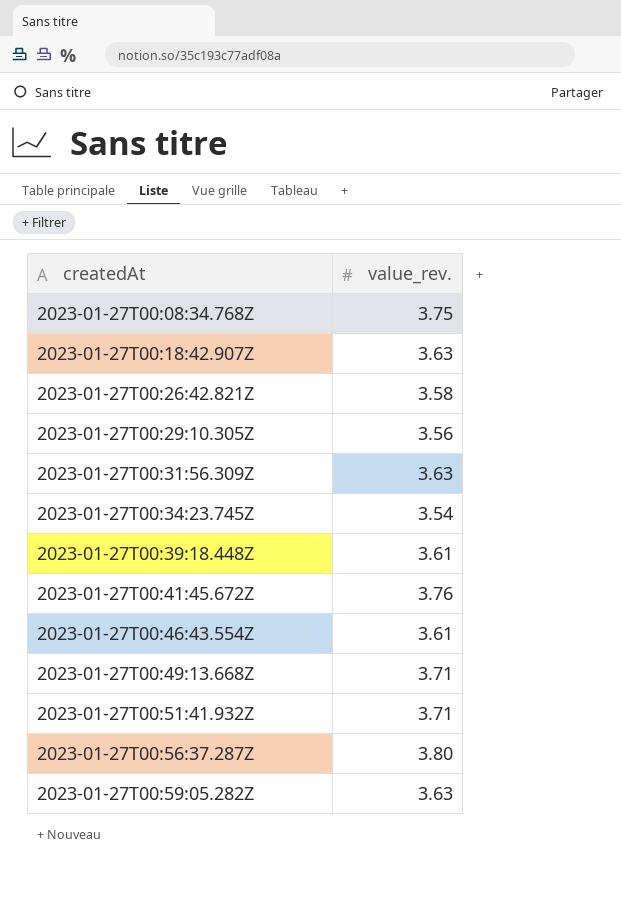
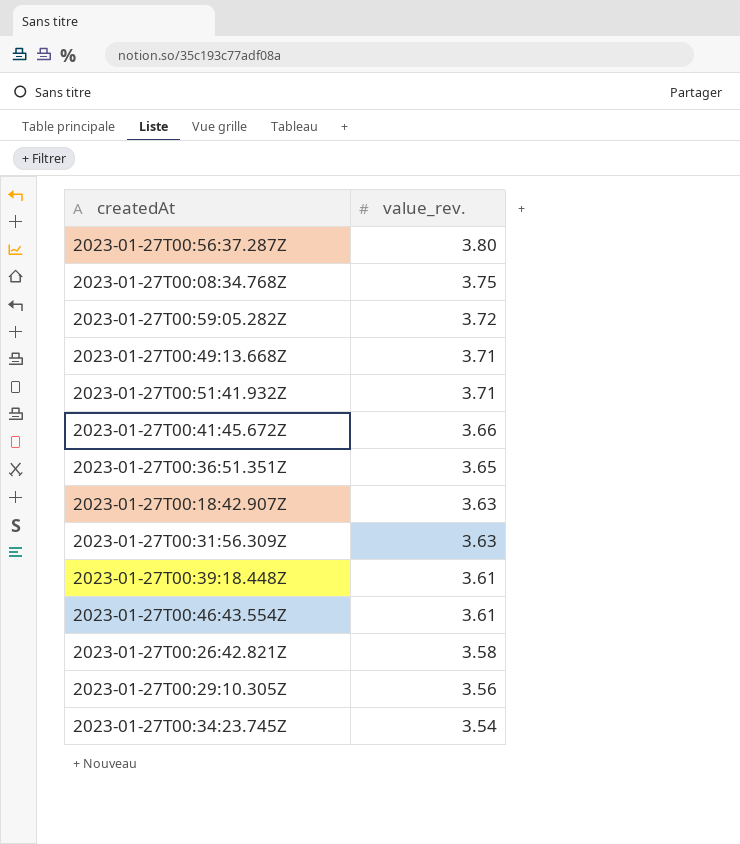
row order: createdAt ascending -> value_rev. descending
2023-01-27T00:59:05.282Z | value_rev.: 3.63 -> 3.72
2023-01-27T00:41:45.672Z | value_rev.: 3.76 -> 3.66
row 2023-01-27T00:36:51.351Z: none -> 3.65

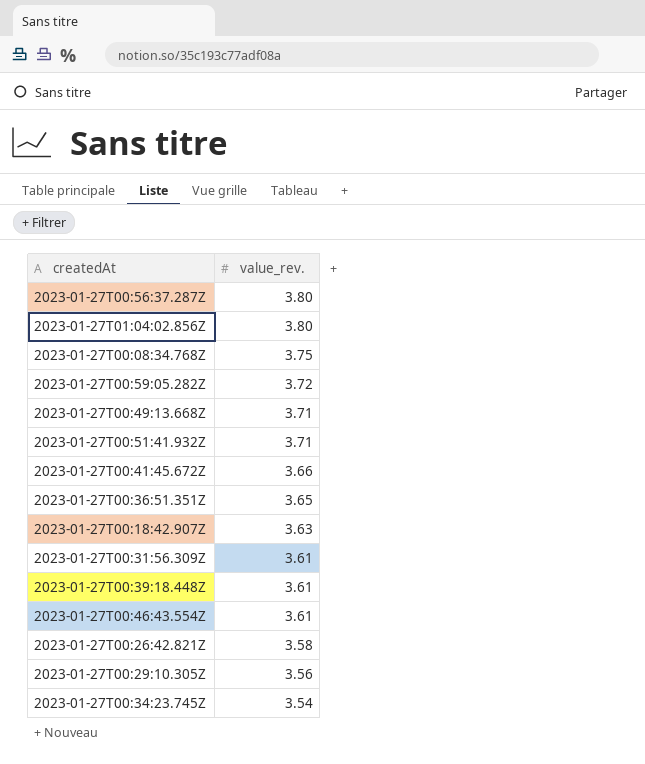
row 2023-01-27T01:04:02.856Z: none -> 3.80
2023-01-27T00:31:56.309Z | value_rev.: 3.63 -> 3.61

